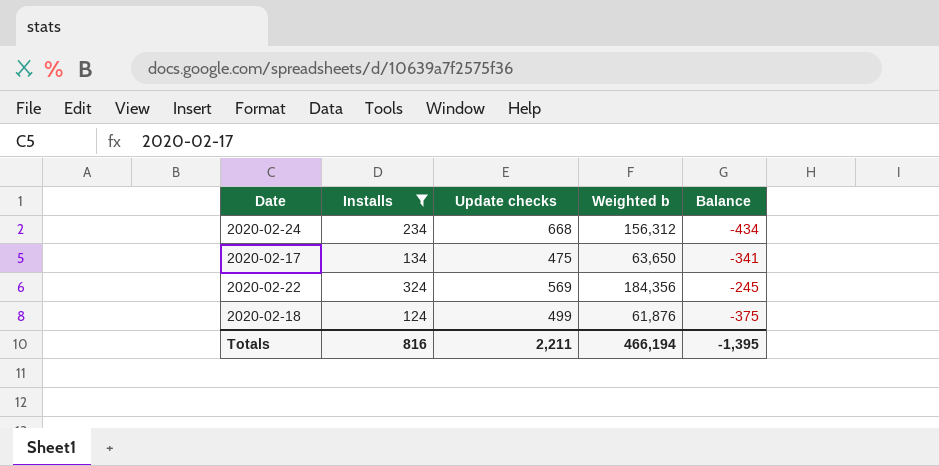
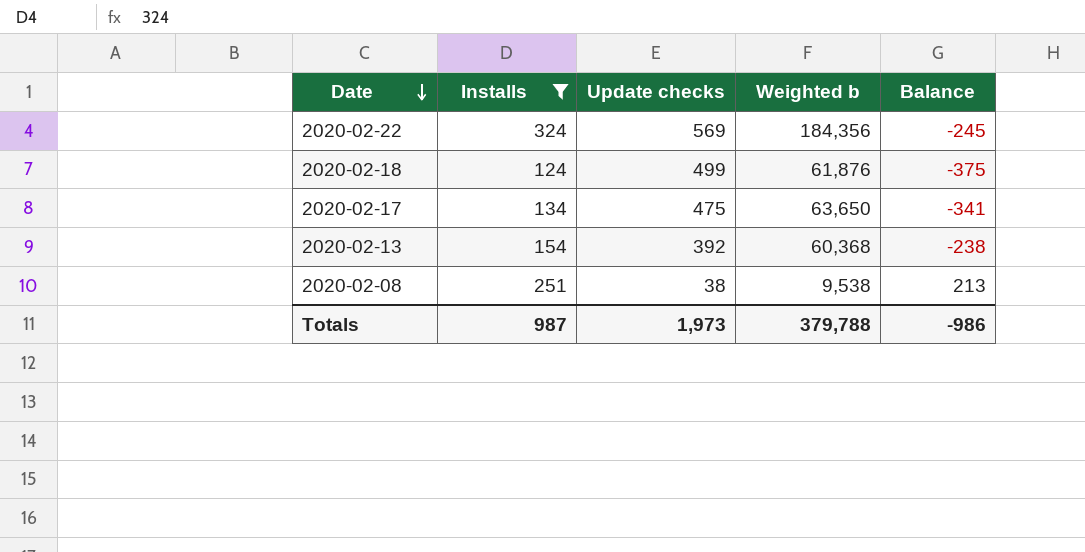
row order: none -> Date descending
row 2020-02-24: 234 | 668 | 156,312 | -434 -> none
row 2020-02-13: none -> 154 | 392 | 60,368 | -238
row 2020-02-08: none -> 251 | 38 | 9,538 | 213
Totals | Installs: 816 -> 987
Totals | Update checks: 2,211 -> 1,973
Totals | Weighted b: 466,194 -> 379,788
Totals | Balance: -1,395 -> -986

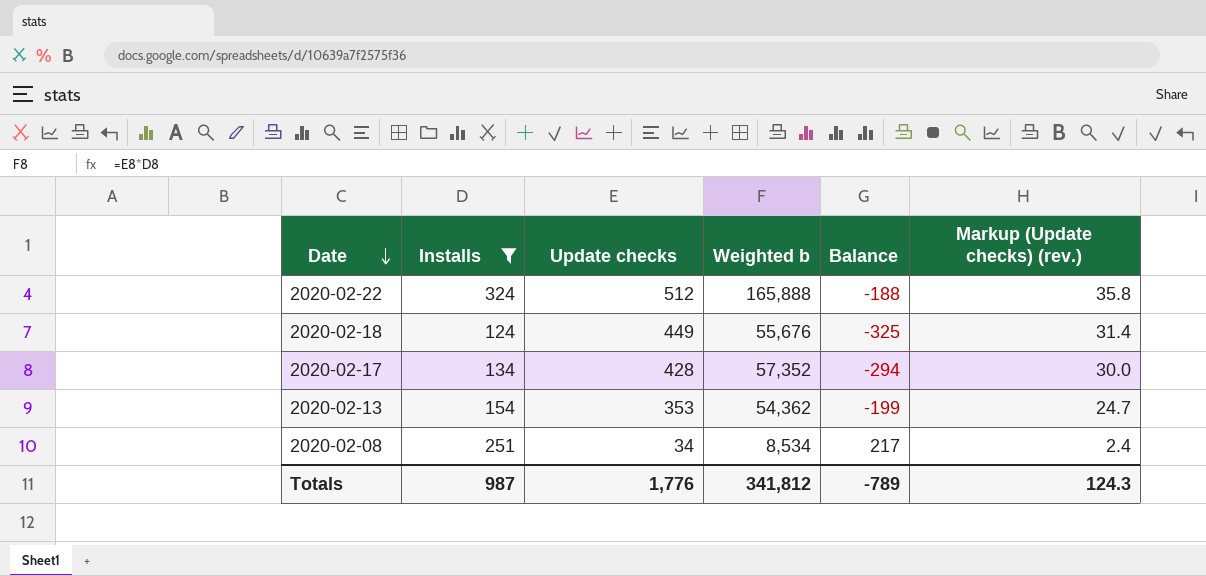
column Markup (Update checks) (rev.) | formula: none -> [Update checks] * 0.07
2020-02-22 | Update checks: 569 -> 512
2020-02-22 | Weighted b: 184,356 -> 165,888
2020-02-22 | Balance: -245 -> -188
2020-02-18 | Update checks: 499 -> 449
2020-02-18 | Weighted b: 61,876 -> 55,676
2020-02-18 | Balance: -375 -> -325
2020-02-17 | Update checks: 475 -> 428
2020-02-17 | Weighted b: 63,650 -> 57,352
2020-02-17 | Balance: -341 -> -294
2020-02-13 | Update checks: 392 -> 353
2020-02-13 | Weighted b: 60,368 -> 54,362
2020-02-13 | Balance: -238 -> -199
2020-02-08 | Update checks: 38 -> 34
2020-02-08 | Weighted b: 9,538 -> 8,534
2020-02-08 | Balance: 213 -> 217
Totals | Update checks: 1,973 -> 1,776
Totals | Weighted b: 379,788 -> 341,812
Totals | Balance: -986 -> -789

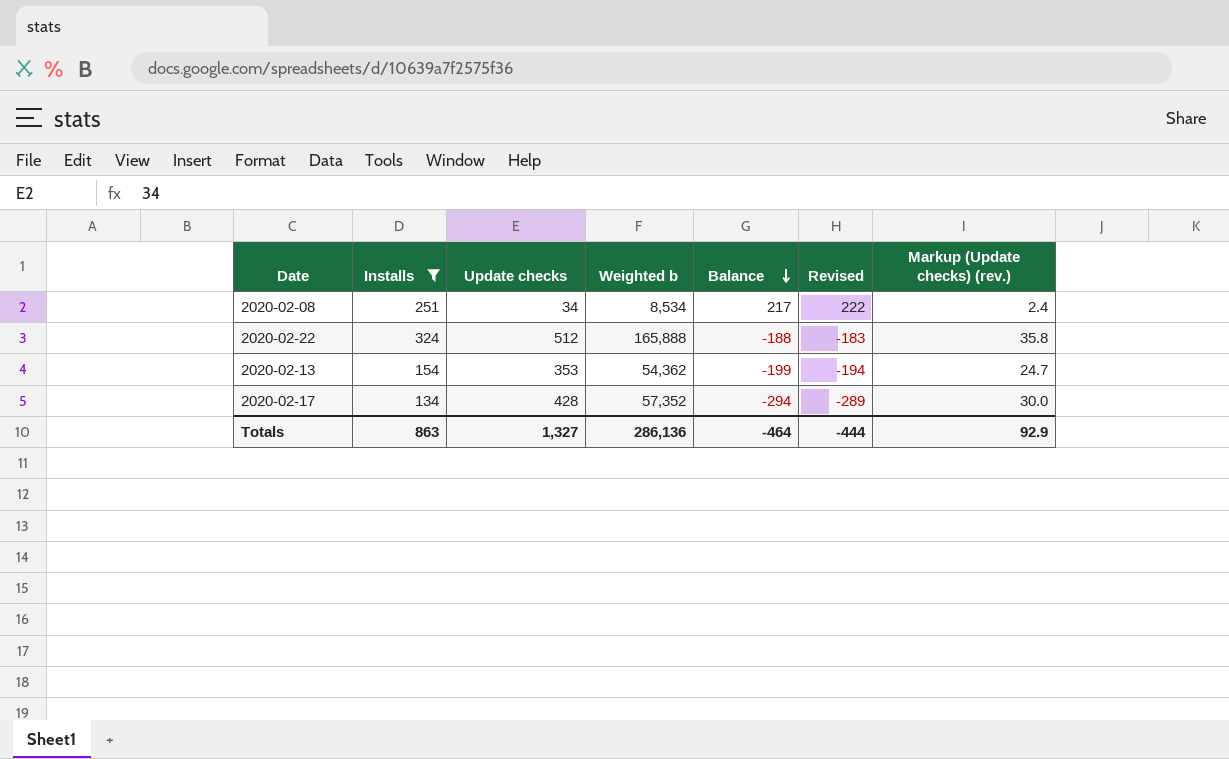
row order: Date descending -> Balance descending
column Revised | formula: none -> [Balance] + 5
row 2020-02-18: 124 | 449 | 55,676 | -325 | 31.4 -> none
Totals | Installs: 987 -> 863
Totals | Update checks: 1,776 -> 1,327
Totals | Weighted b: 341,812 -> 286,136
Totals | Balance: -789 -> -464
Totals | Markup (Update checks) (rev.): 124.3 -> 92.9

